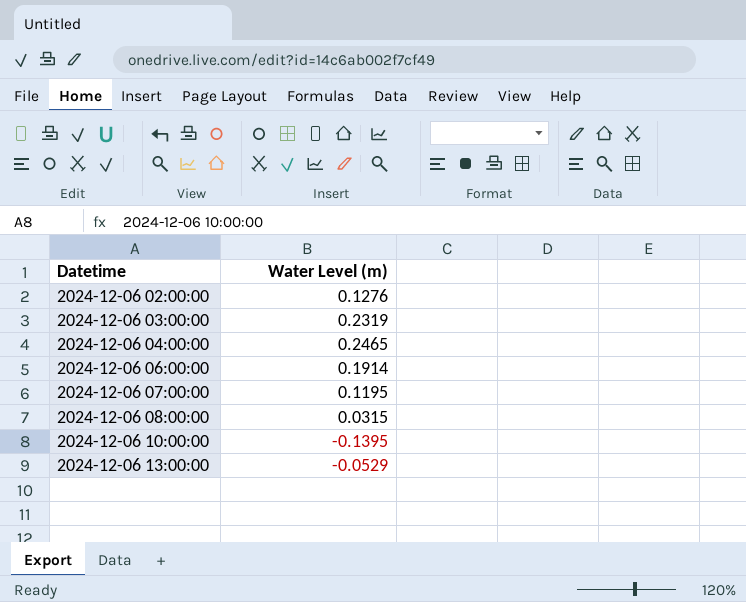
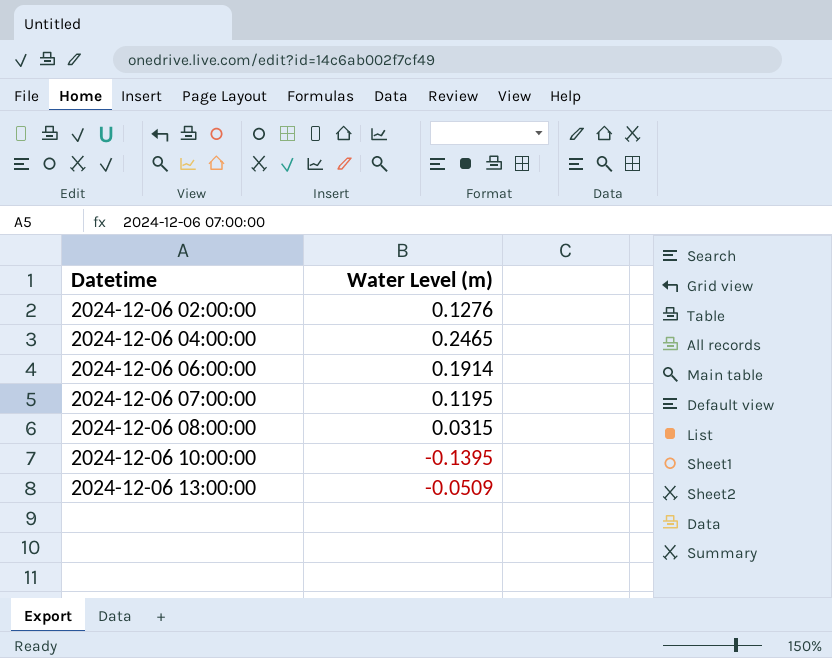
row 2024-12-06 03:00:00: 0.2319 -> none
2024-12-06 13:00:00 | Water Level (m): -0.0529 -> -0.0509

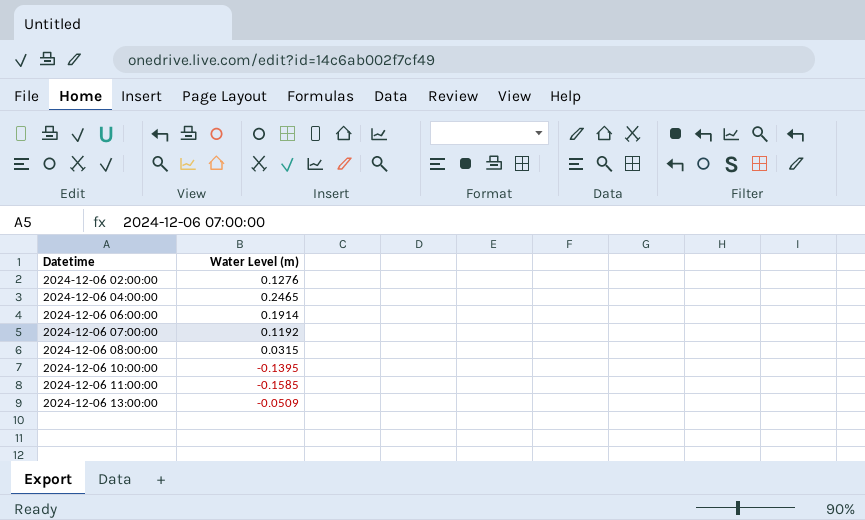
2024-12-06 07:00:00 | Water Level (m): 0.1195 -> 0.1192
row 2024-12-06 11:00:00: none -> -0.1585

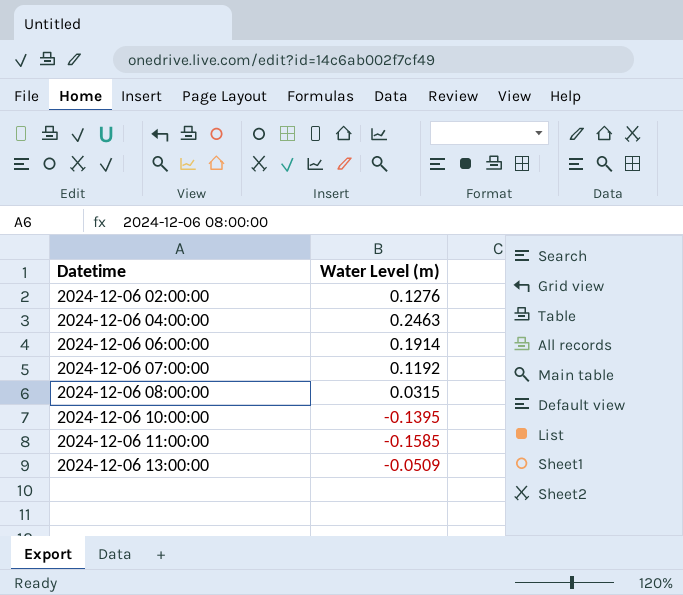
2024-12-06 04:00:00 | Water Level (m): 0.2465 -> 0.2463

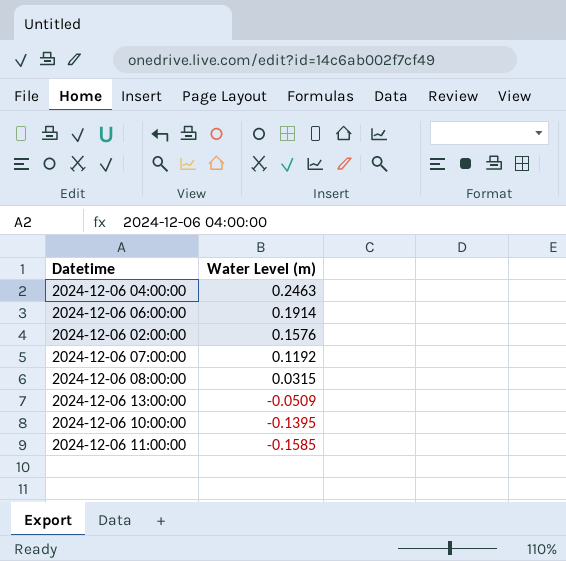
row order: Datetime ascending -> Water Level (m) descending
2024-12-06 02:00:00 | Water Level (m): 0.1276 -> 0.1576

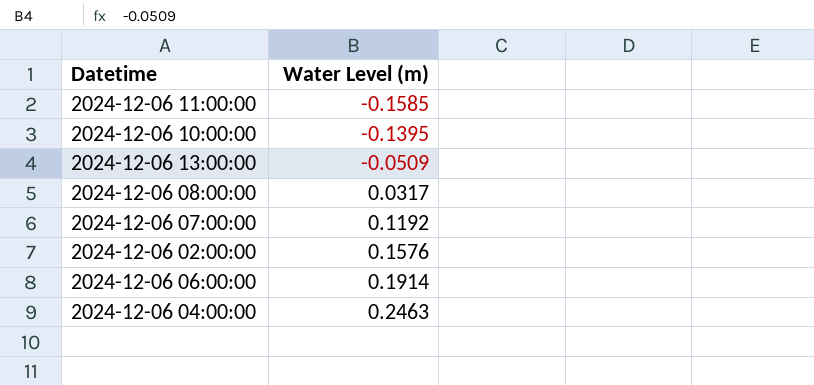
row order: Water Level (m) descending -> Water Level (m) ascending
2024-12-06 08:00:00 | Water Level (m): 0.0315 -> 0.0317

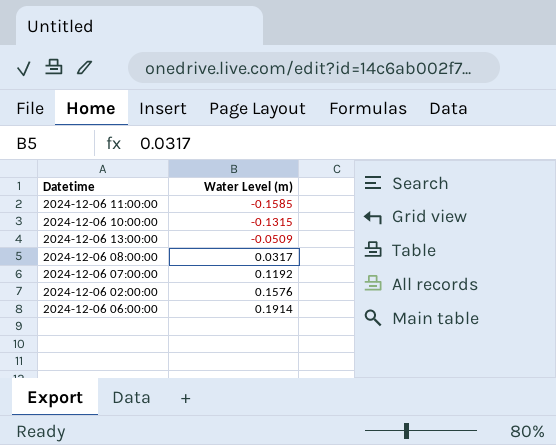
row 2024-12-06 04:00:00: 0.2463 -> none
2024-12-06 10:00:00 | Water Level (m): -0.1395 -> -0.1315

